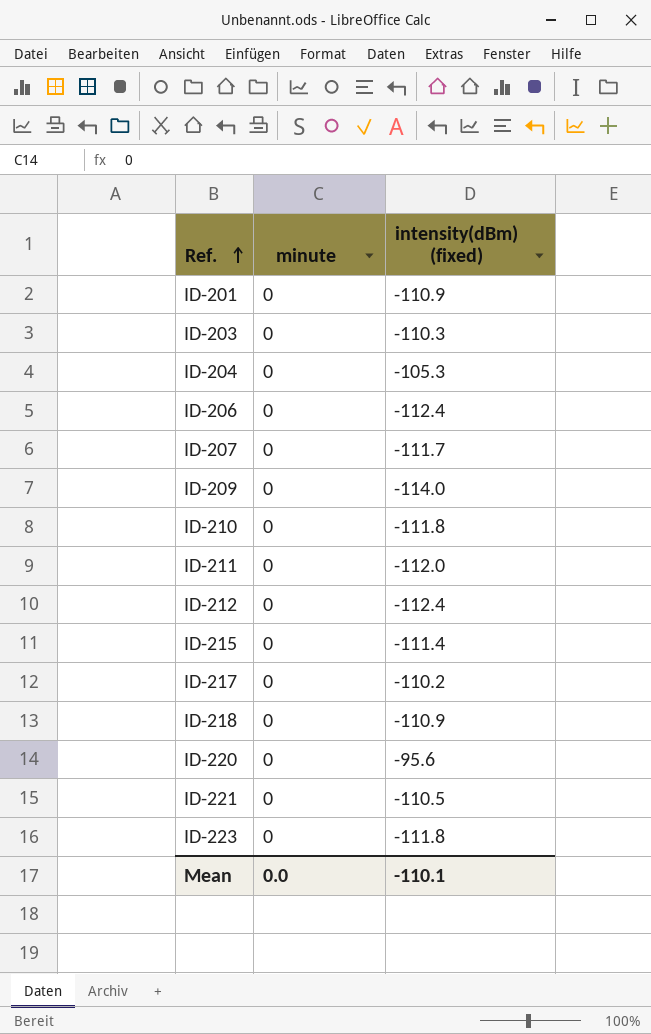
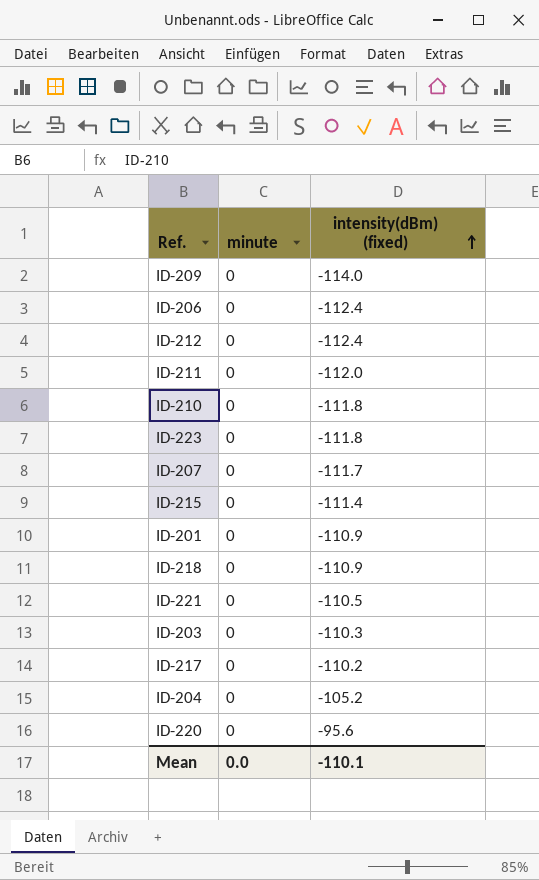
row order: Ref. ascending -> intensity(dBm) (fixed) ascending
ID-204 | intensity(dBm) (fixed): -105.3 -> -105.2

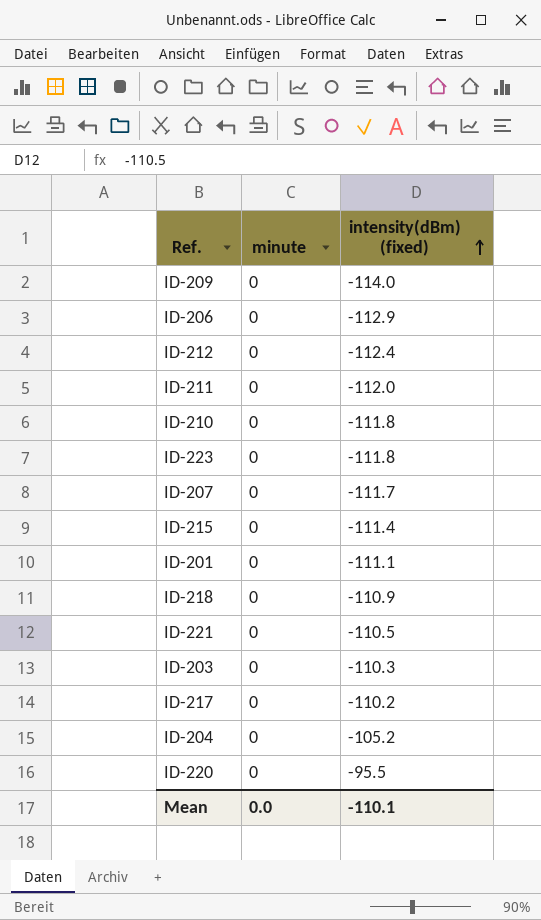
ID-206 | intensity(dBm) (fixed): -112.4 -> -112.9
ID-201 | intensity(dBm) (fixed): -110.9 -> -111.1
ID-220 | intensity(dBm) (fixed): -95.6 -> -95.5

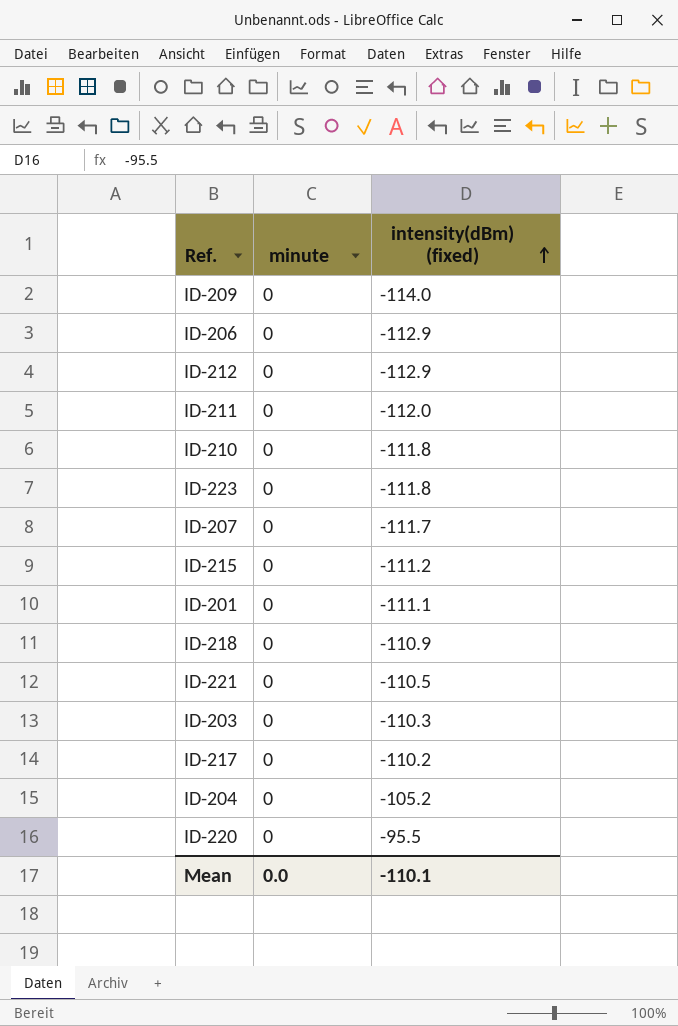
ID-212 | intensity(dBm) (fixed): -112.4 -> -112.9
ID-215 | intensity(dBm) (fixed): -111.4 -> -111.2

